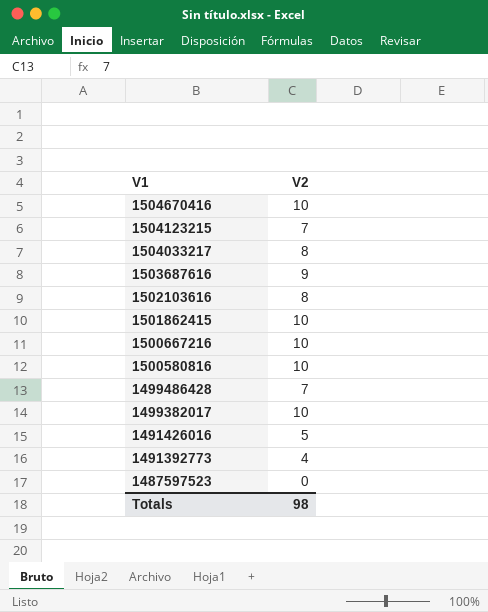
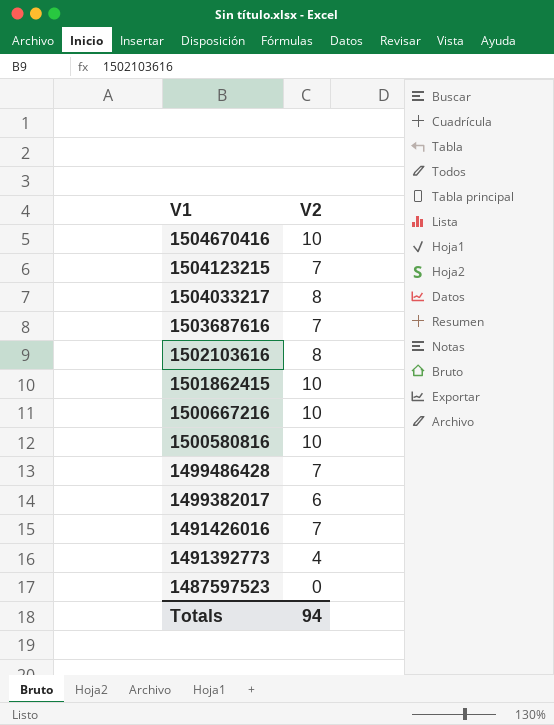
1503687616 | V2: 9 -> 7
1499382017 | V2: 10 -> 6
1491426016 | V2: 5 -> 7
Totals | V2: 98 -> 94

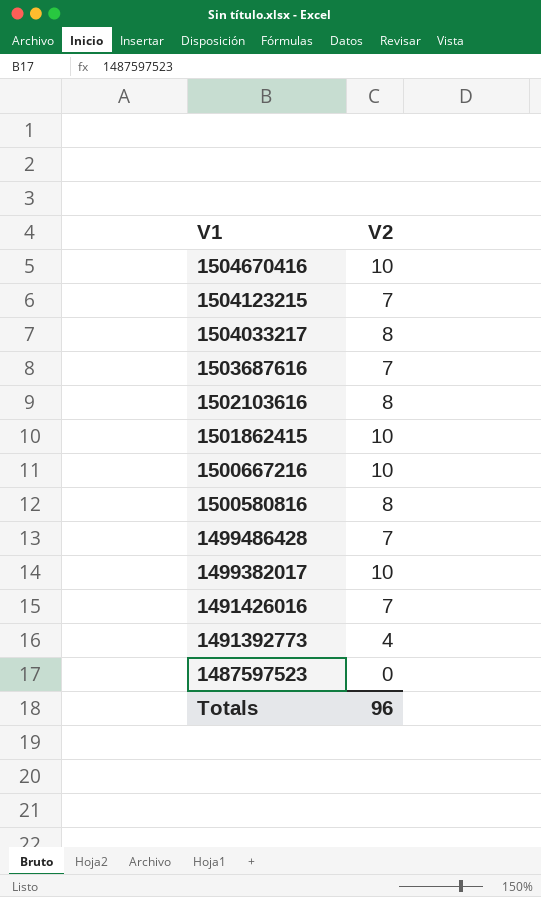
1500580816 | V2: 10 -> 8
1499382017 | V2: 6 -> 10
Totals | V2: 94 -> 96

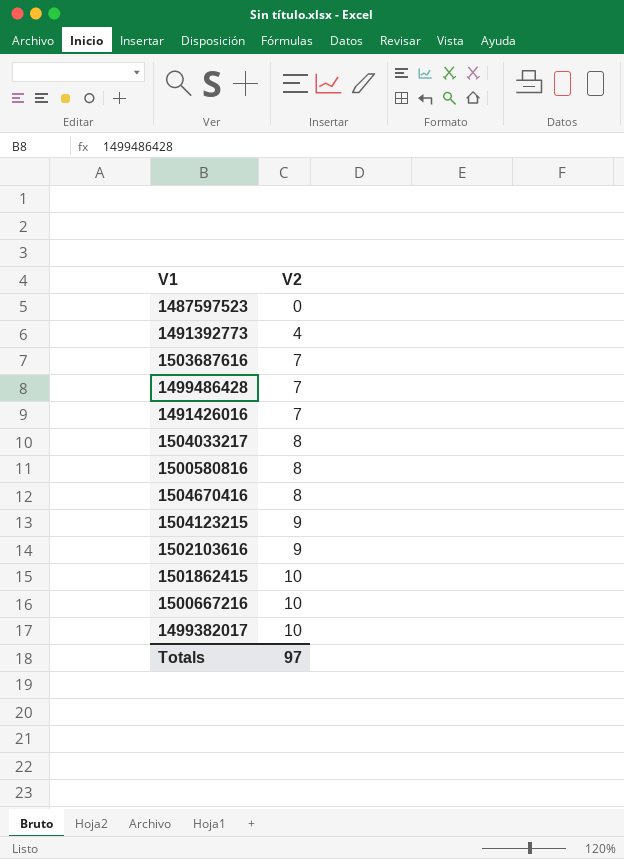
row order: V1 descending -> V2 ascending
1504670416 | V2: 10 -> 8
1504123215 | V2: 7 -> 9
1502103616 | V2: 8 -> 9
Totals | V2: 96 -> 97

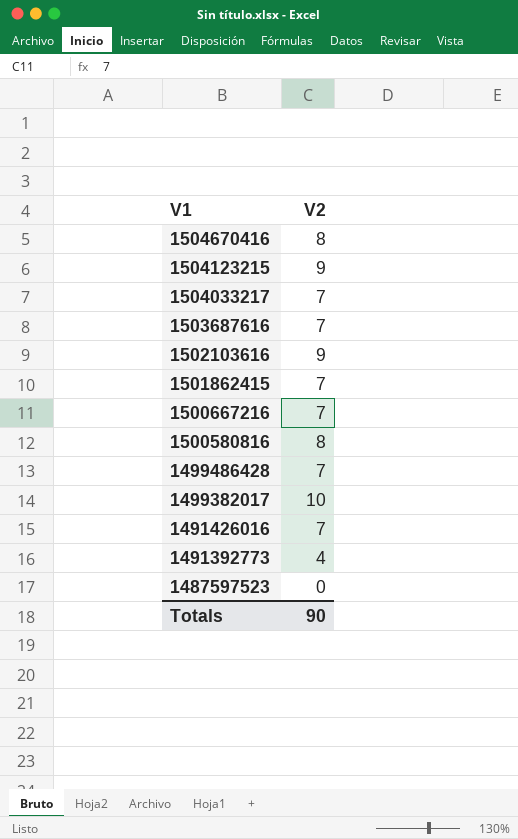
row order: V2 ascending -> V1 descending
1504033217 | V2: 8 -> 7
1501862415 | V2: 10 -> 7
1500667216 | V2: 10 -> 7
Totals | V2: 97 -> 90

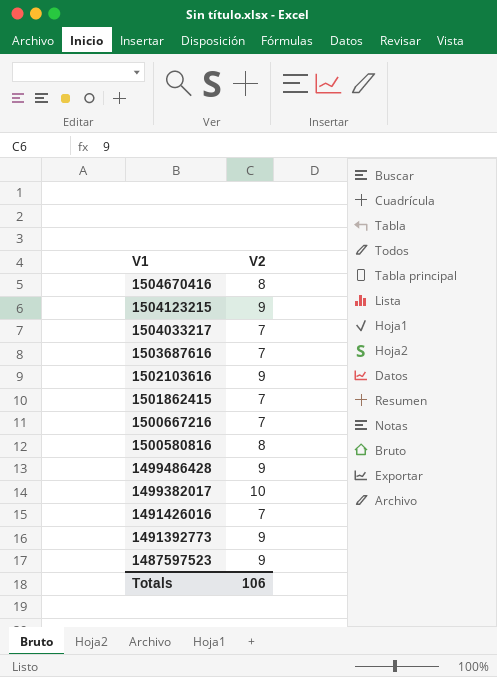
1499486428 | V2: 7 -> 9
1491392773 | V2: 4 -> 9
1487597523 | V2: 0 -> 9
Totals | V2: 90 -> 106

